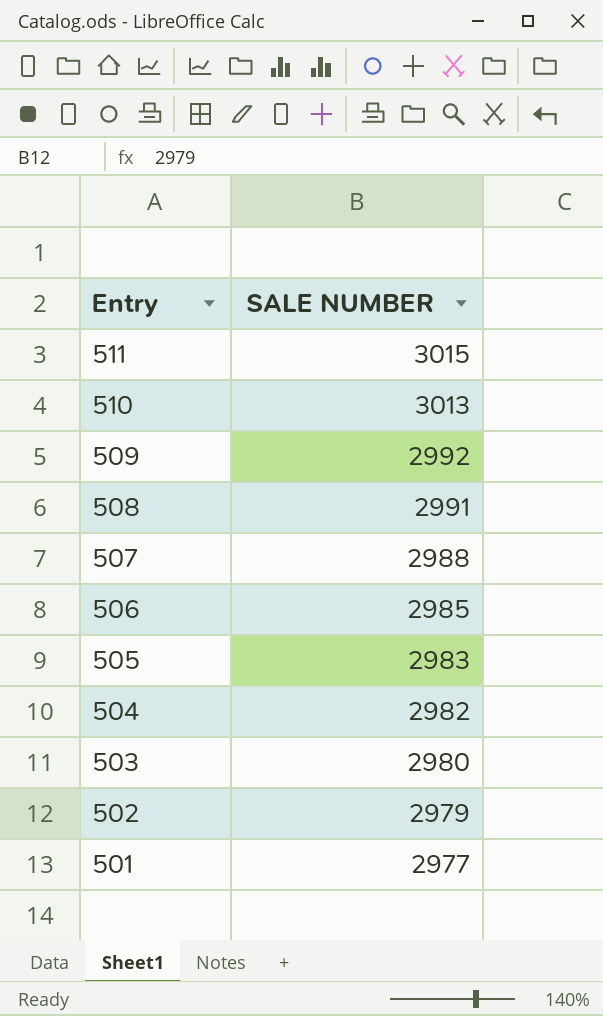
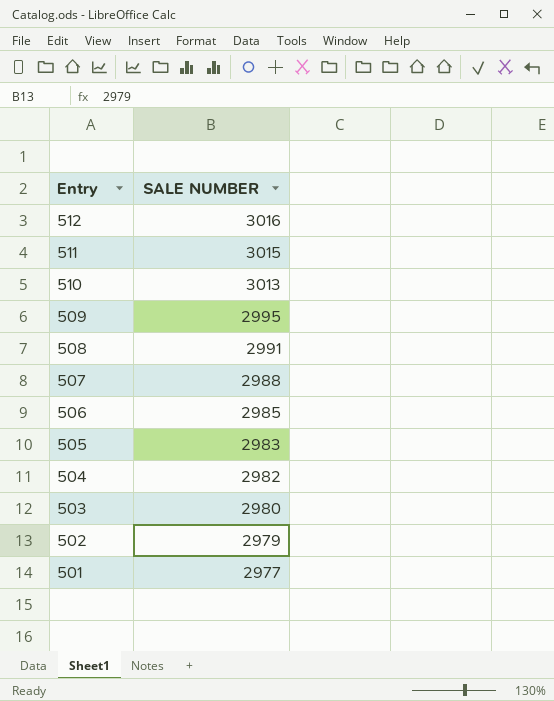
row 512: none -> 3016
509 | SALE NUMBER: 2992 -> 2995

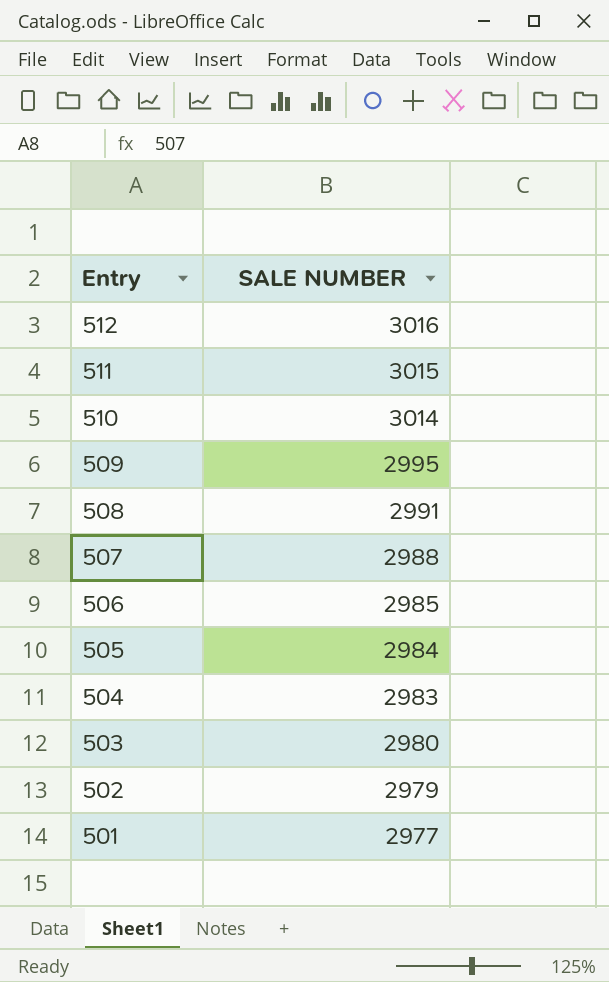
510 | SALE NUMBER: 3013 -> 3014
505 | SALE NUMBER: 2983 -> 2984
504 | SALE NUMBER: 2982 -> 2983

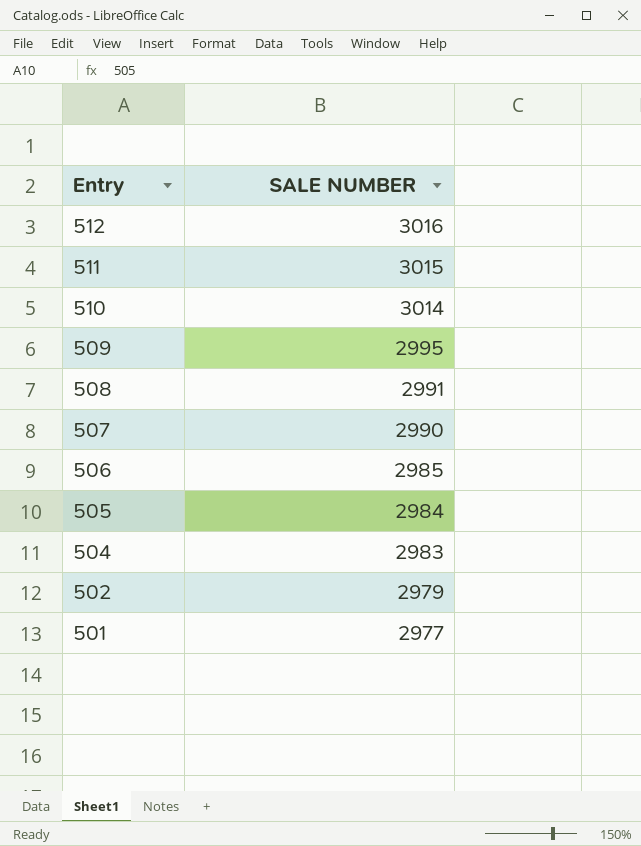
row 503: 2980 -> none
507 | SALE NUMBER: 2988 -> 2990

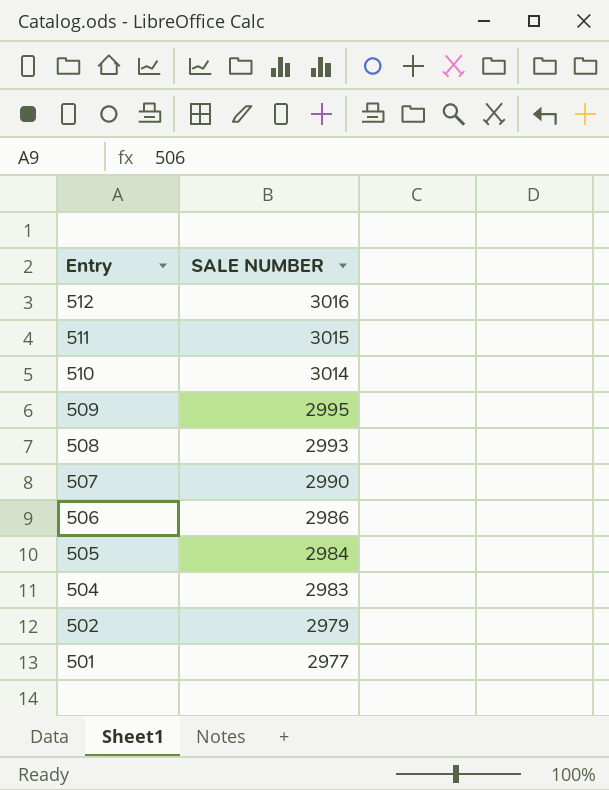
508 | SALE NUMBER: 2991 -> 2993
506 | SALE NUMBER: 2985 -> 2986

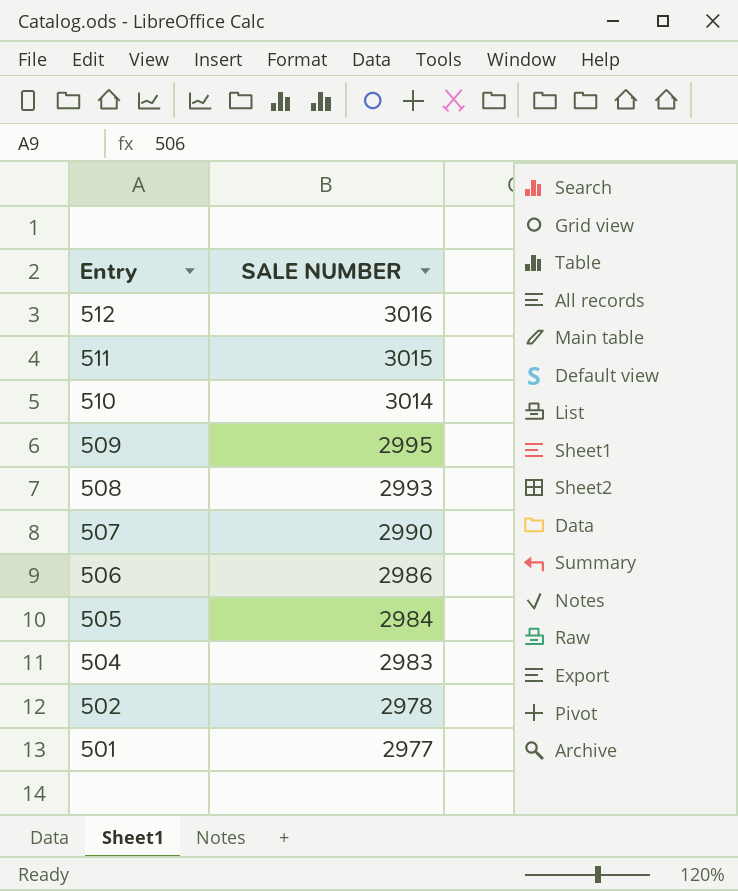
502 | SALE NUMBER: 2979 -> 2978

